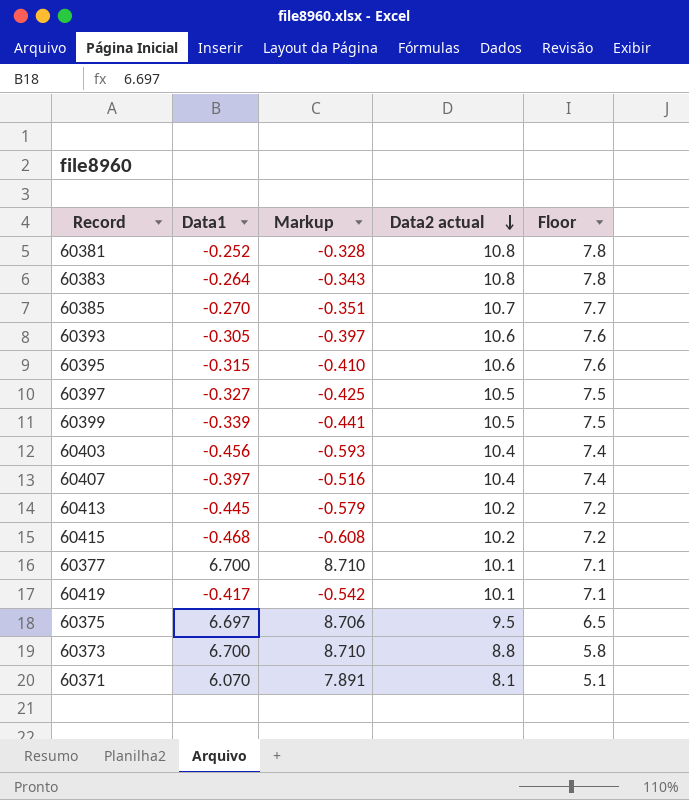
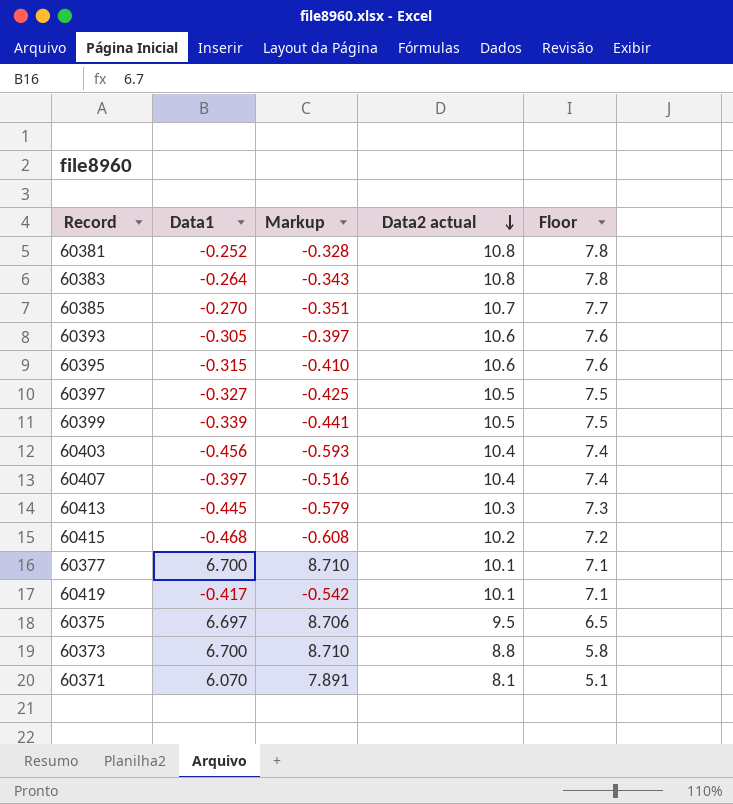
60413 | Data2 actual: 10.2 -> 10.3
60413 | Floor: 7.2 -> 7.3

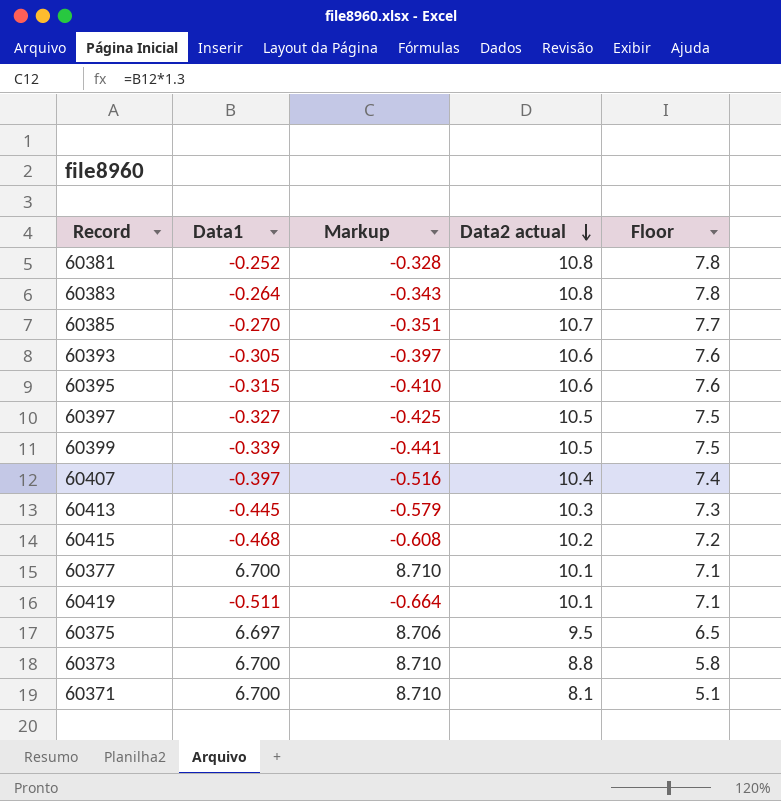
row 60403: -0.456 | -0.593 | 10.4 | 7.4 -> none
60419 | Data1: -0.417 -> -0.511
60419 | Markup: -0.542 -> -0.664
60371 | Data1: 6.070 -> 6.700
60371 | Markup: 7.891 -> 8.710

